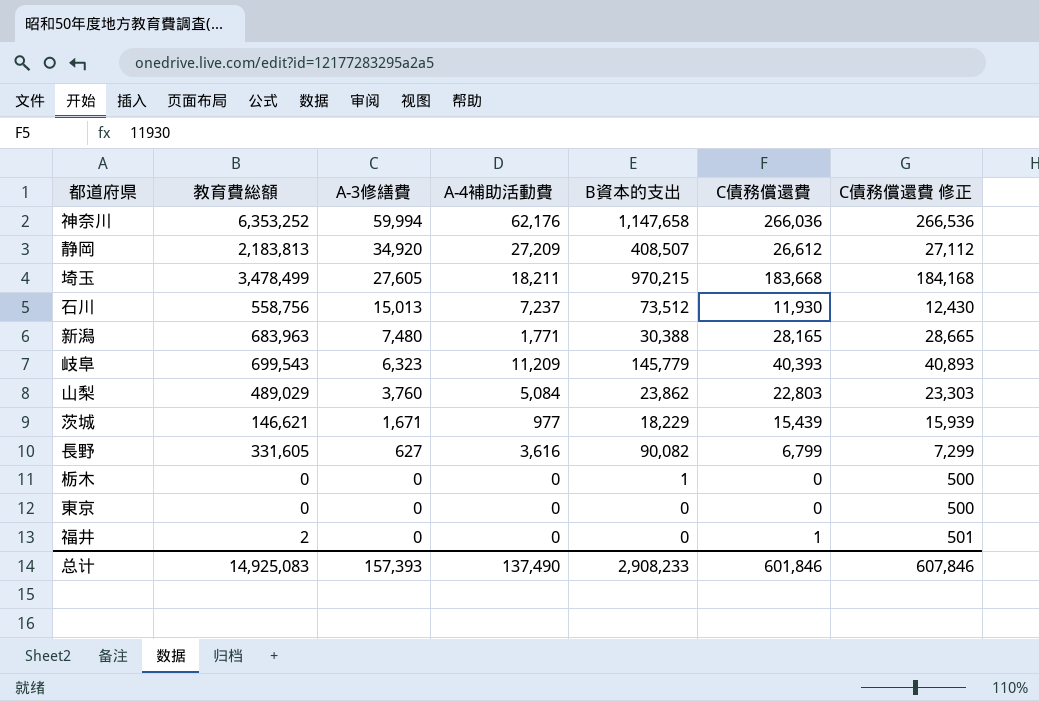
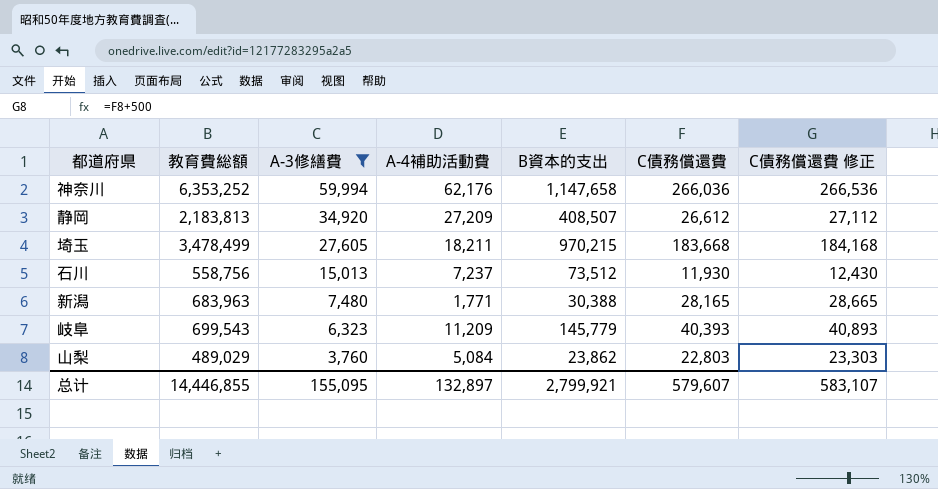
filter: none -> A-3修繕費 >= 3,760
总计 | 教育費総額: 14,925,083 -> 14,446,855
总计 | A-3修繕費: 157,393 -> 155,095
总计 | A-4補助活動費: 137,490 -> 132,897
总计 | B資本的支出: 2,908,233 -> 2,799,921
总计 | C債務償還費: 601,846 -> 579,607
总计 | C債務償還費 修正: 607,846 -> 583,107

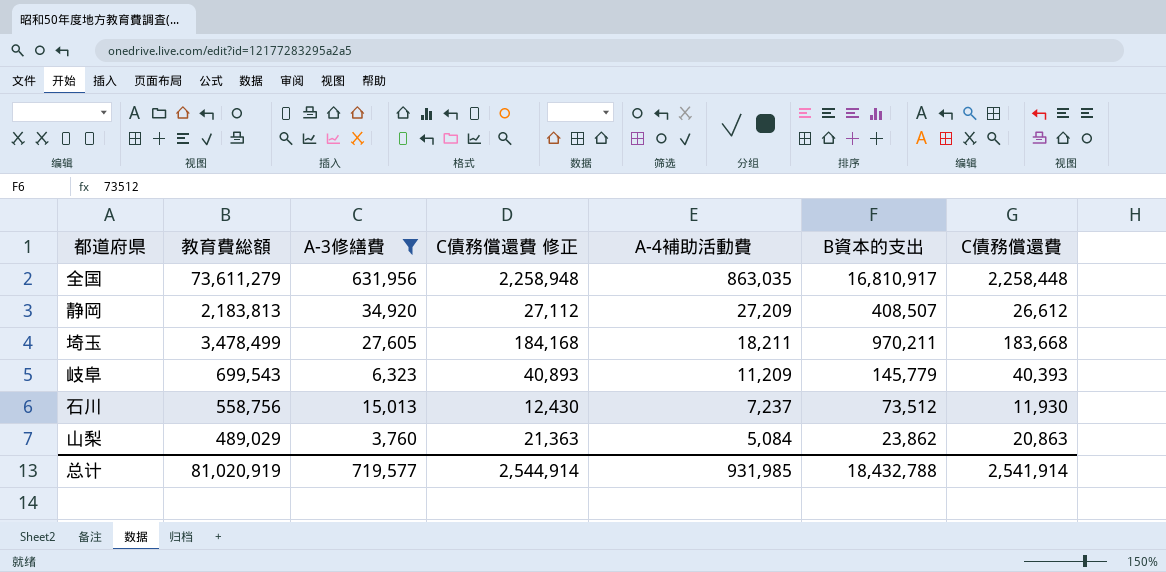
row order: A-3修繕費 descending -> A-4補助活動費 descending
column C債務償還費 修正 | position: 7 -> 4
row 神奈川: 6,353,252 | 59,994 | 62,176 | 1,147,658 | 266,036 | 266,536 -> none
row 新潟: 683,963 | 7,480 | 1,771 | 30,388 | 28,165 | 28,665 -> none
row 全国: none -> 73,611,279 | 631,956 | 2,258,948 | 863,035 | 16,810,917 | 2,258,448
埼玉 | B資本的支出: 970,215 -> 970,211
山梨 | C債務償還費 修正: 23,303 -> 21,363
山梨 | C債務償還費: 22,803 -> 20,863
总计 | 教育費総額: 14,446,855 -> 81,020,919
总计 | A-3修繕費: 155,095 -> 719,577
总计 | C債務償還費 修正: 583,107 -> 2,544,914
总计 | A-4補助活動費: 132,897 -> 931,985
总计 | B資本的支出: 2,799,921 -> 18,432,788
总计 | C債務償還費: 579,607 -> 2,541,914

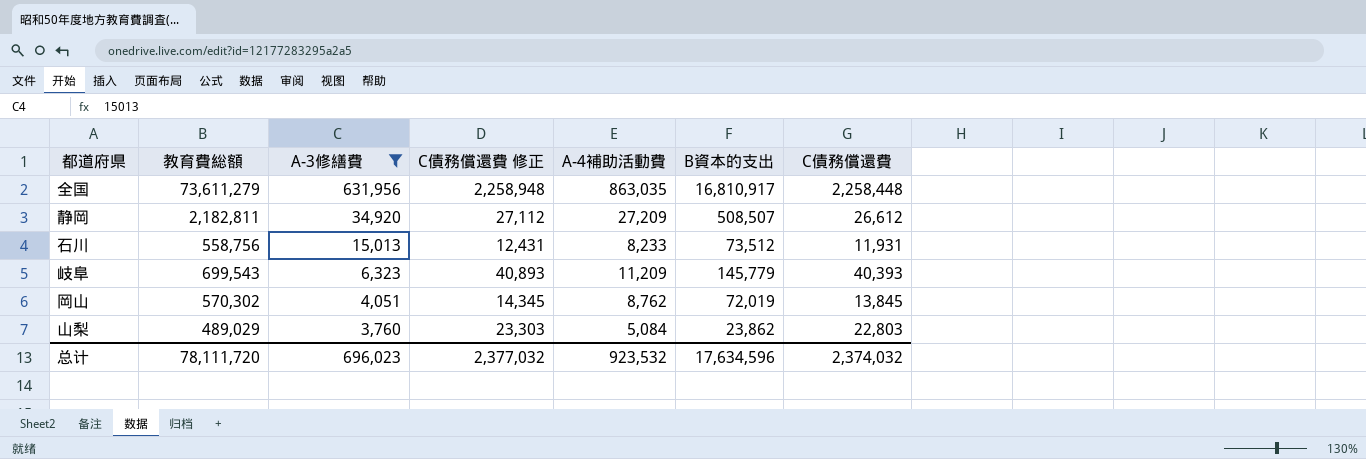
row order: A-4補助活動費 descending -> A-3修繕費 descending
row 埼玉: 3,478,499 | 27,605 | 184,168 | 18,211 | 970,211 | 183,668 -> none
静岡 | 教育費総額: 2,183,813 -> 2,182,811
静岡 | B資本的支出: 408,507 -> 508,507
石川 | C債務償還費 修正: 12,430 -> 12,431
石川 | A-4補助活動費: 7,237 -> 8,233
石川 | C債務償還費: 11,930 -> 11,931
row 岡山: none -> 570,302 | 4,051 | 14,345 | 8,762 | 72,019 | 13,845
山梨 | C債務償還費 修正: 21,363 -> 23,303
山梨 | C債務償還費: 20,863 -> 22,803
总计 | 教育費総額: 81,020,919 -> 78,111,720
总计 | A-3修繕費: 719,577 -> 696,023
总计 | C債務償還費 修正: 2,544,914 -> 2,377,032
总计 | A-4補助活動費: 931,985 -> 923,532
总计 | B資本的支出: 18,432,788 -> 17,634,596
总计 | C債務償還費: 2,541,914 -> 2,374,032

